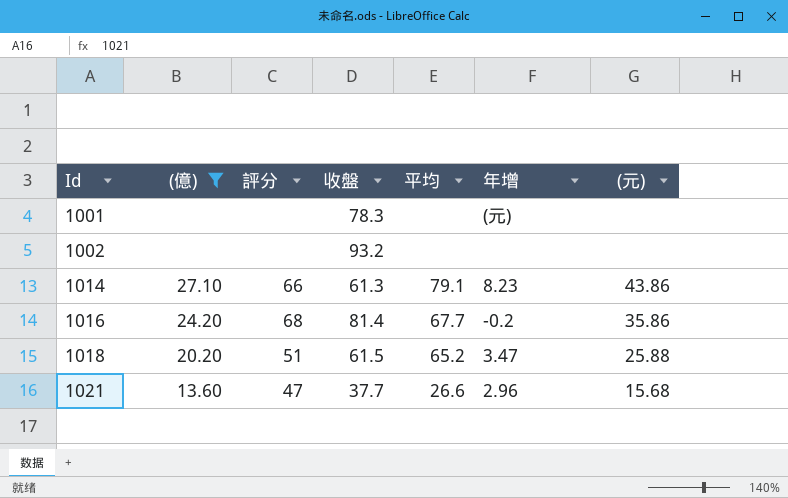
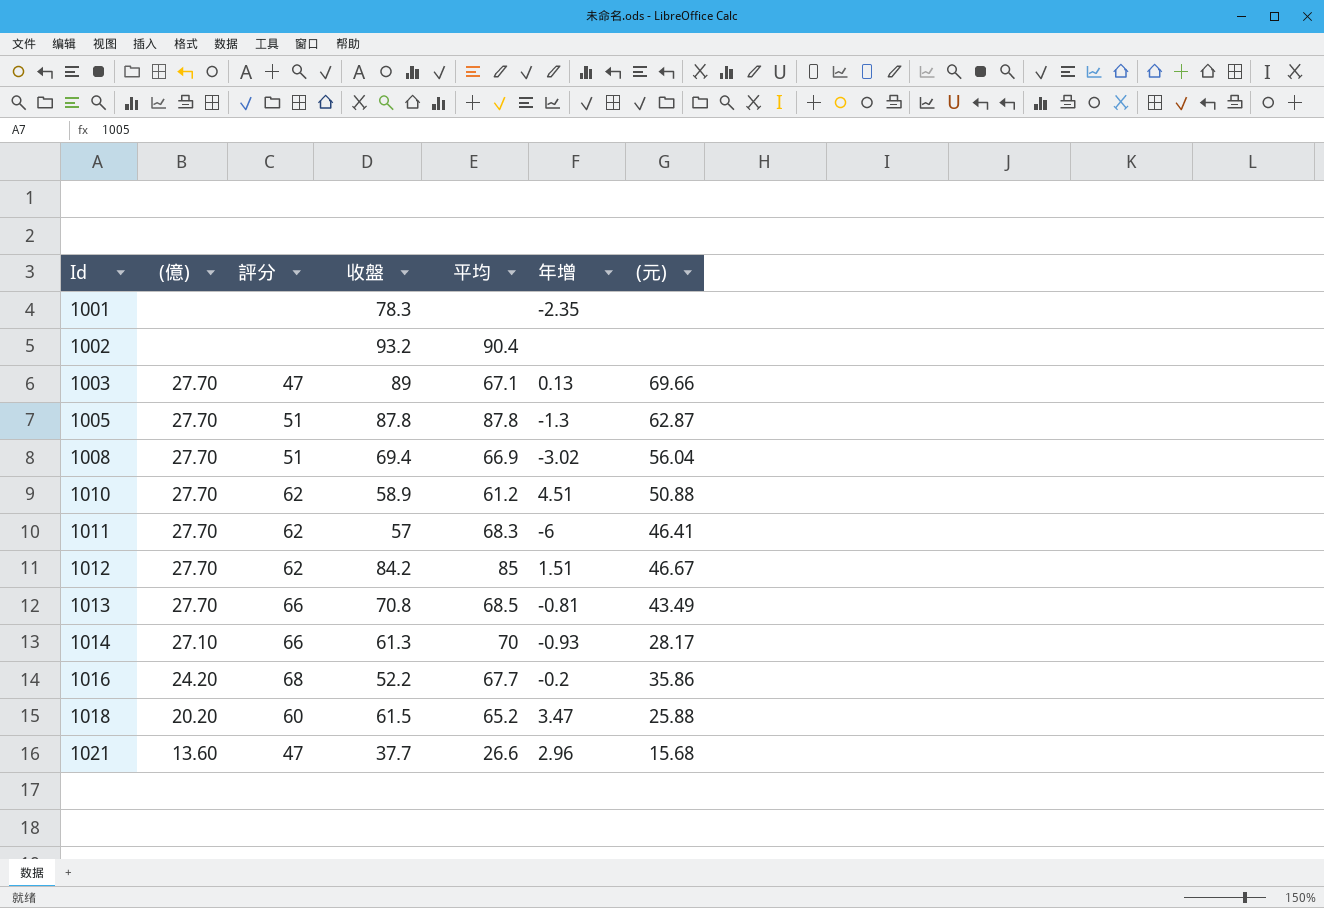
filter: (億) != 27.70 -> none
1001 | 年增: (元) -> -2.35
1002 | 平均: none -> 90.4
1014 | 平均: 79.1 -> 70
1014 | 年增: 8.23 -> -0.93
1014 | (元): 43.86 -> 28.17
1016 | 收盤: 81.4 -> 52.2
1018 | 評分: 51 -> 60

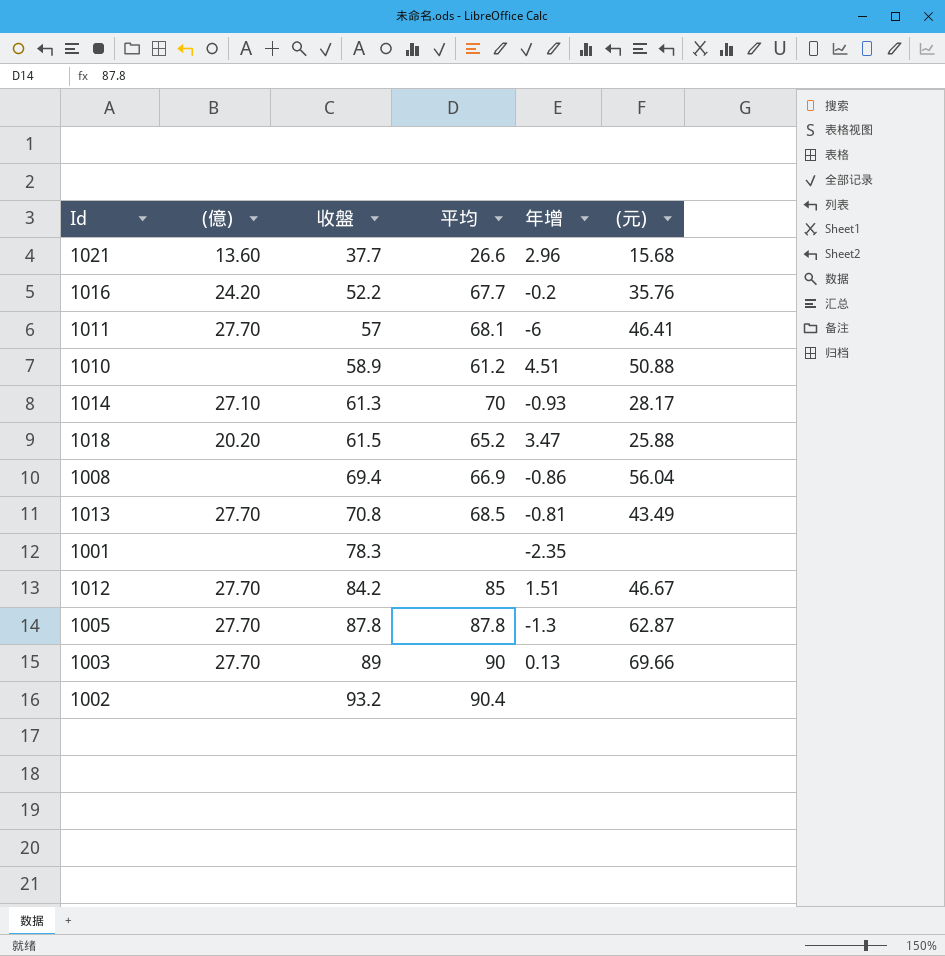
row order: Id ascending -> 收盤 ascending
column 評分 | position: 3 -> none
1016 | (元): 35.86 -> 35.76
1011 | 平均: 68.3 -> 68.1
1010 | (億): 27.70 -> none
1008 | (億): 27.70 -> none
1008 | 年增: -3.02 -> -0.86
1003 | 平均: 67.1 -> 90

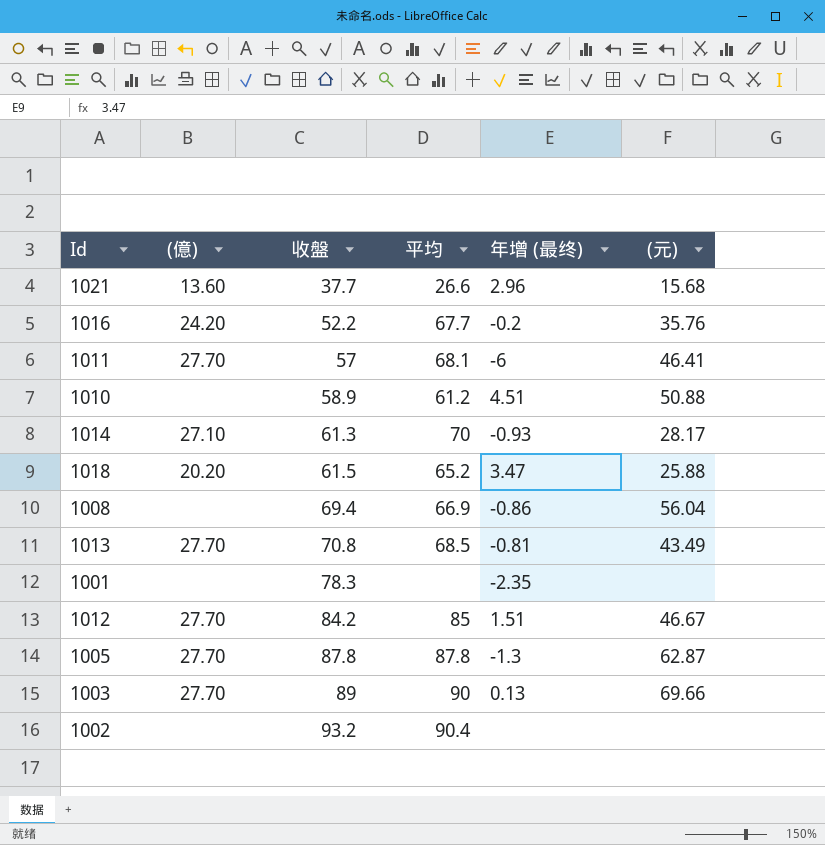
column name: 年增 -> 年增 (最终)

